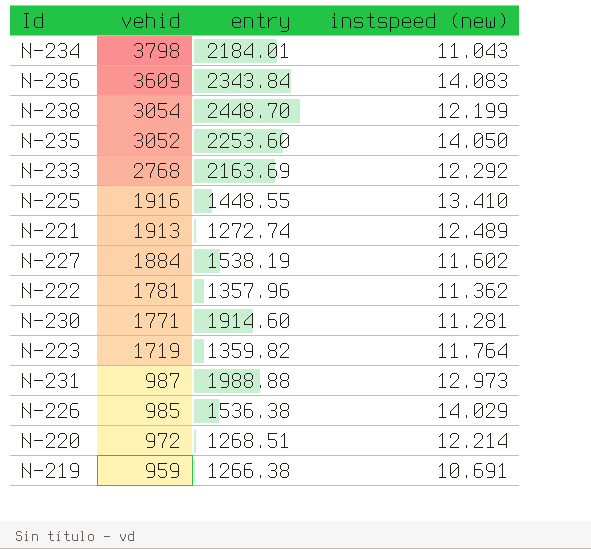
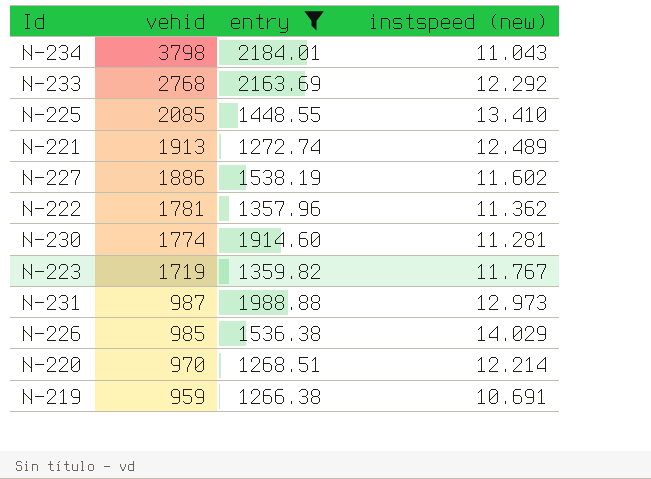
filter: none -> entry <= 2184.01
N-225 | vehid: 1916 -> 2085
N-227 | vehid: 1884 -> 1886
N-230 | vehid: 1771 -> 1774
N-223 | instspeed (new): 11.764 -> 11.767
N-220 | vehid: 972 -> 970

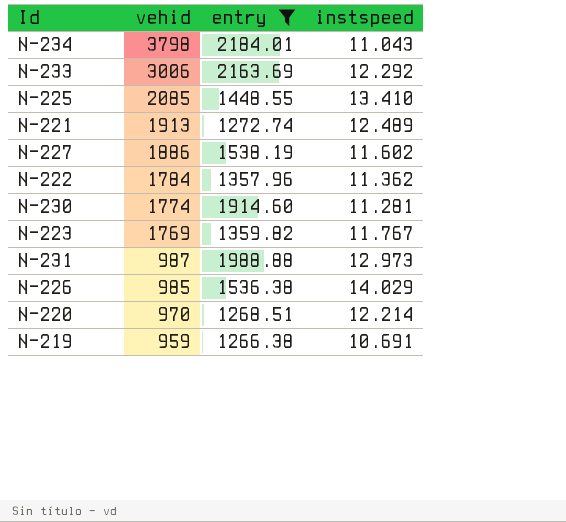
column name: instspeed (new) -> instspeed
N-233 | vehid: 2768 -> 3006
N-222 | vehid: 1781 -> 1784
N-223 | vehid: 1719 -> 1769

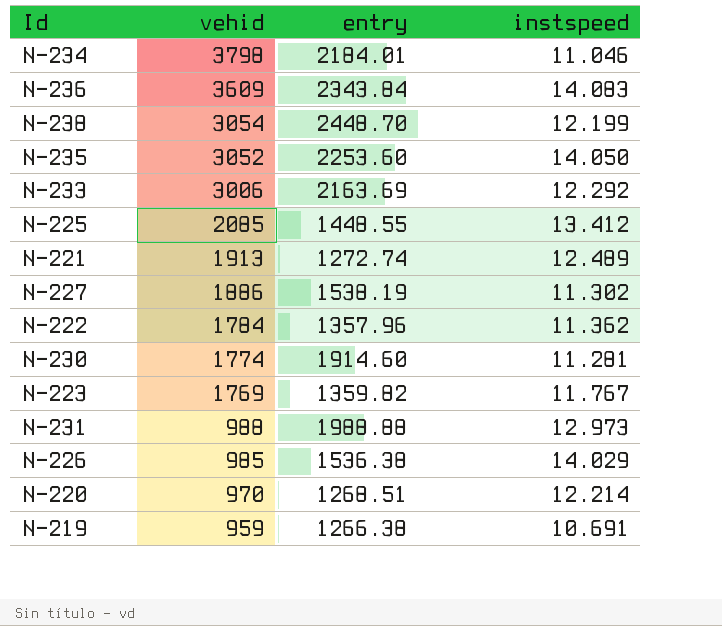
filter: entry <= 2184.01 -> none
N-234 | instspeed: 11.043 -> 11.046
N-225 | instspeed: 13.410 -> 13.412
N-227 | instspeed: 11.602 -> 11.302
N-231 | vehid: 987 -> 988

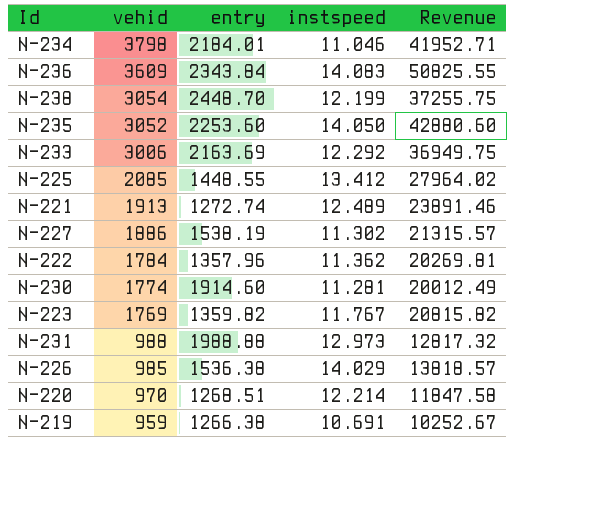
column Revenue | formula: none -> [vehid] * [instspeed]

